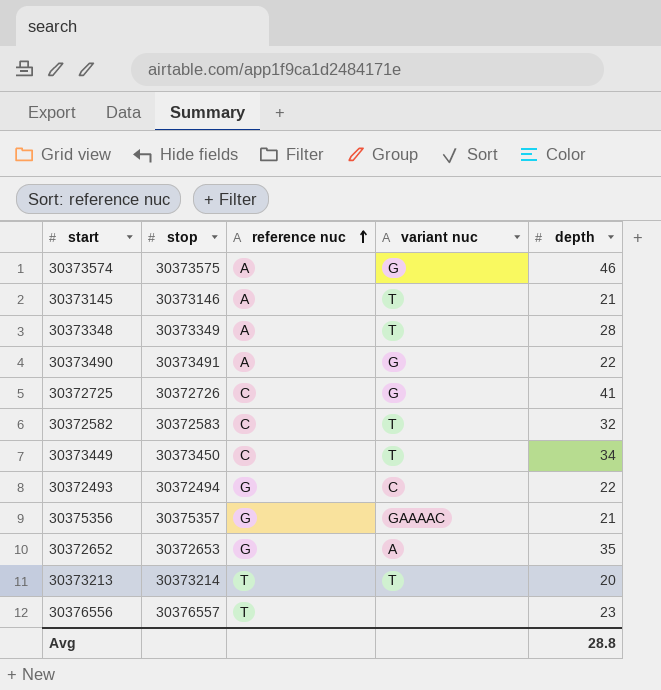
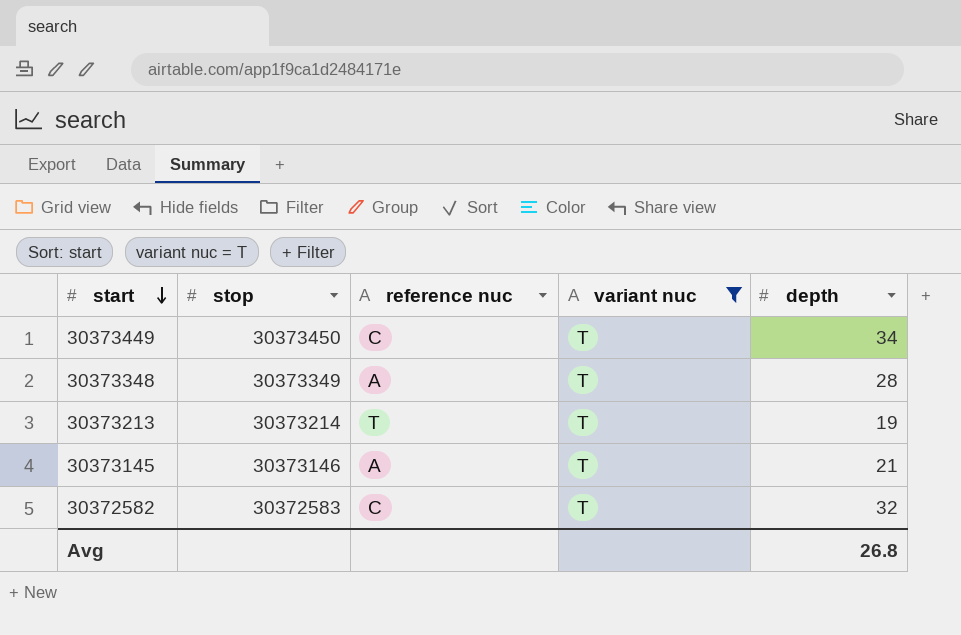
filter: none -> variant nuc = T
row order: reference nuc ascending -> start descending
30373213 | depth: 20 -> 19
Avg | depth: 28.8 -> 26.8

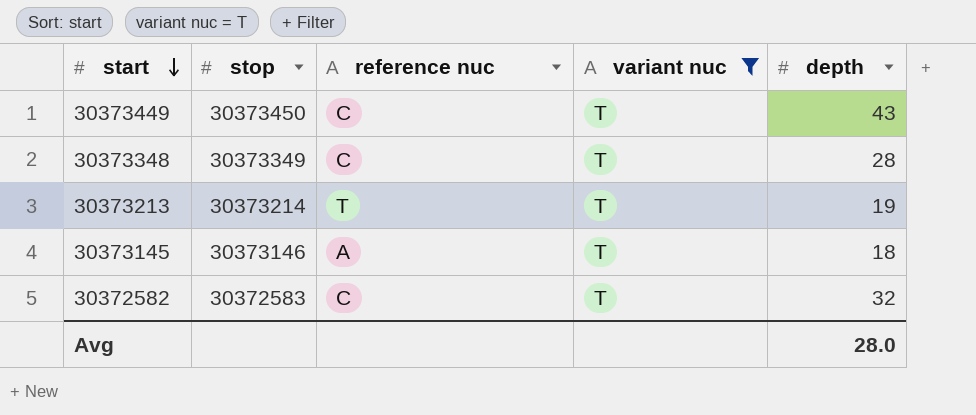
30373449 | depth: 34 -> 43
30373348 | reference nuc: A -> C
30373145 | depth: 21 -> 18
Avg | depth: 26.8 -> 28.0

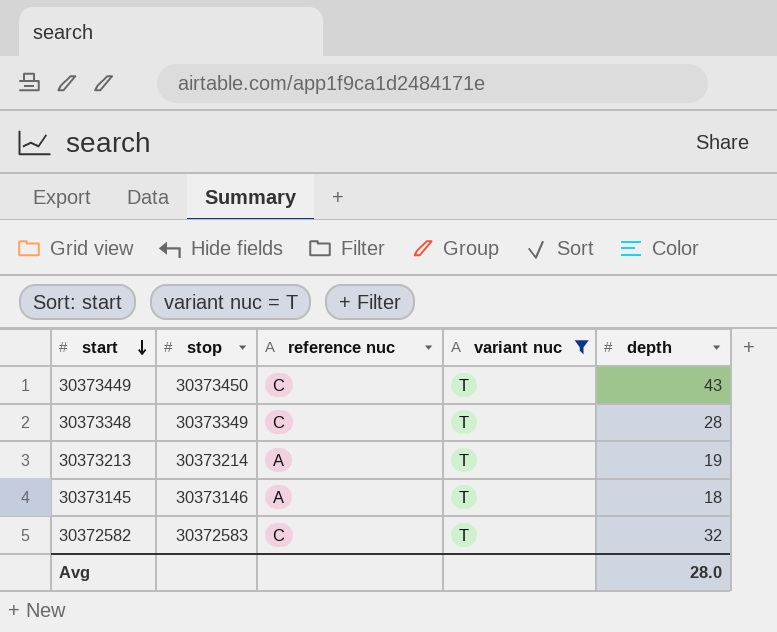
30373213 | reference nuc: T -> A

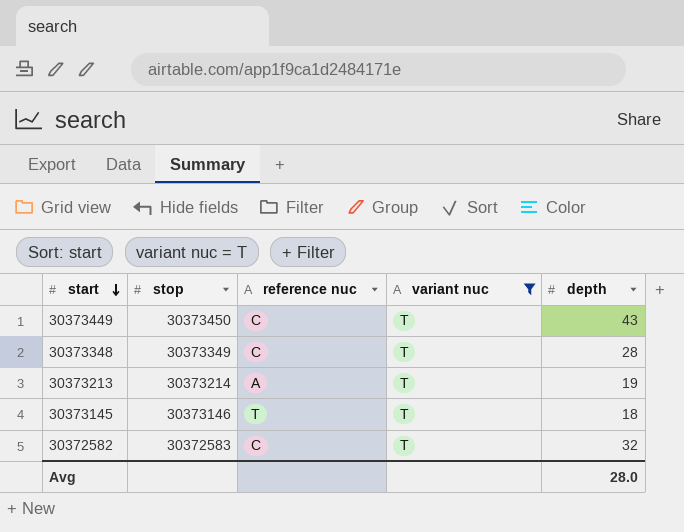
30373145 | reference nuc: A -> T

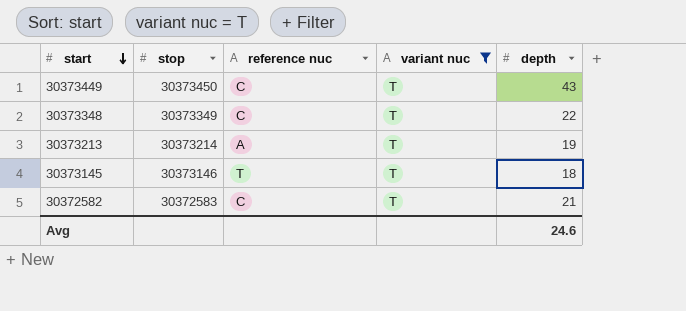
30373348 | depth: 28 -> 22
30372582 | depth: 32 -> 21
Avg | depth: 28.0 -> 24.6

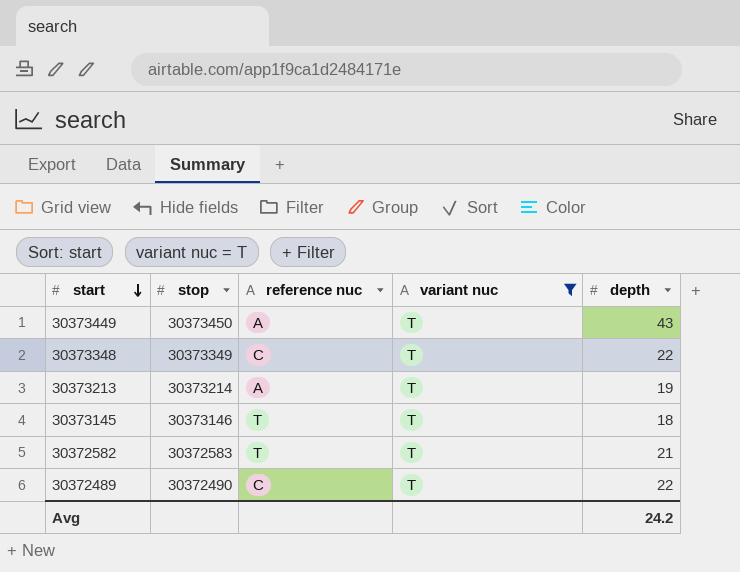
30373449 | reference nuc: C -> A
30372582 | reference nuc: C -> T
row 30372489: none -> 30372490 | C | T | 22
Avg | depth: 24.6 -> 24.2

